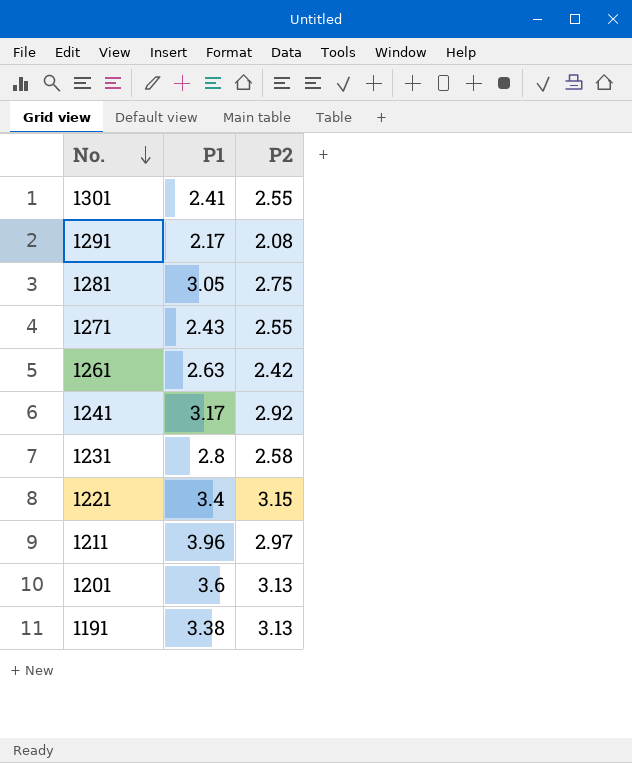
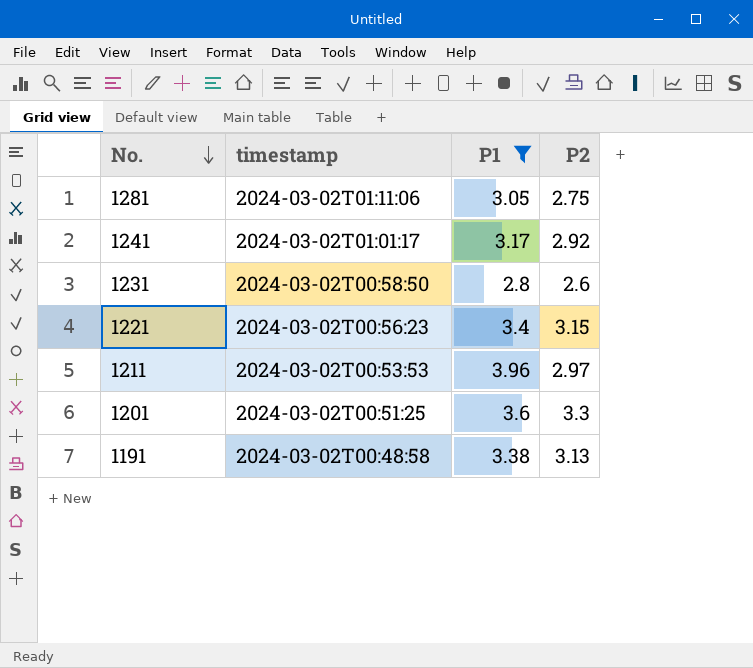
filter: none -> P1 >= 2.8
column timestamp | position: none -> 2
1231 | P2: 2.58 -> 2.6
1201 | P2: 3.13 -> 3.3

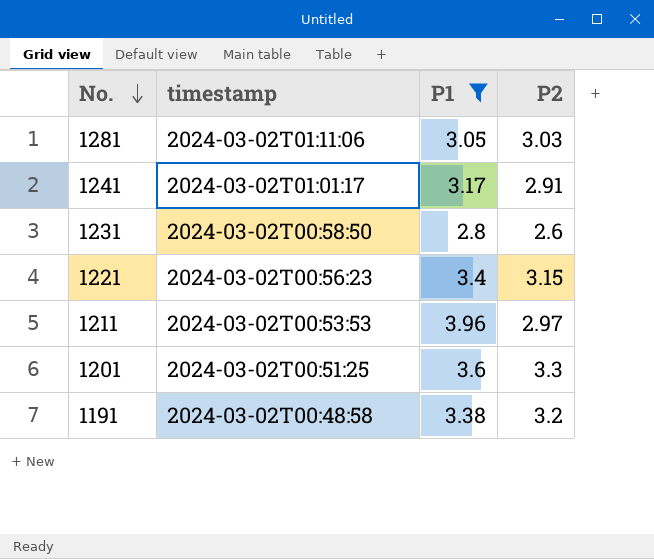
1281 | P2: 2.75 -> 3.03
1241 | P2: 2.92 -> 2.91
1191 | P2: 3.13 -> 3.2

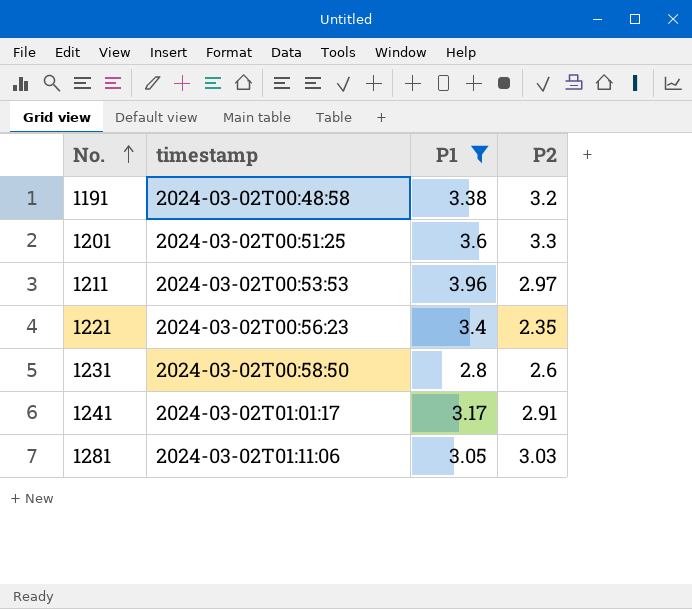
row order: No. descending -> No. ascending
1221 | P2: 3.15 -> 2.35

